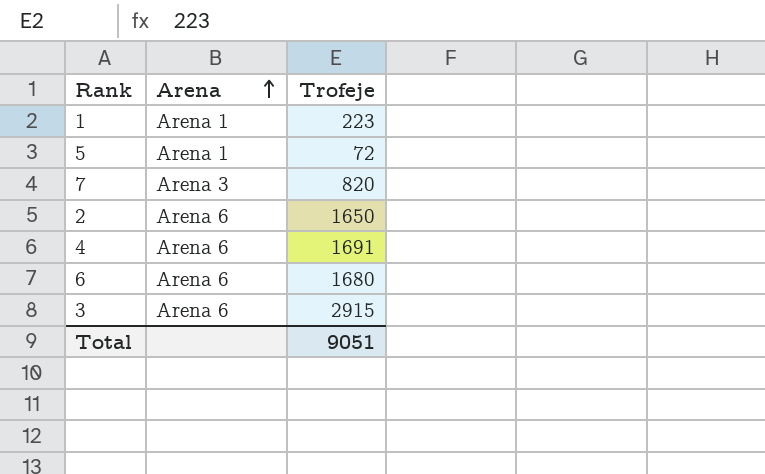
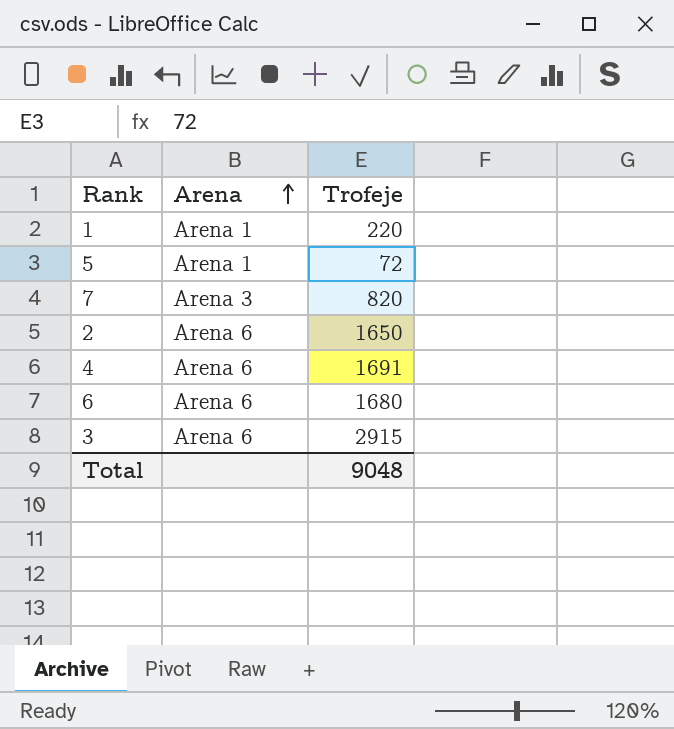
1 | Trofeje: 223 -> 220
Total | Trofeje: 9051 -> 9048

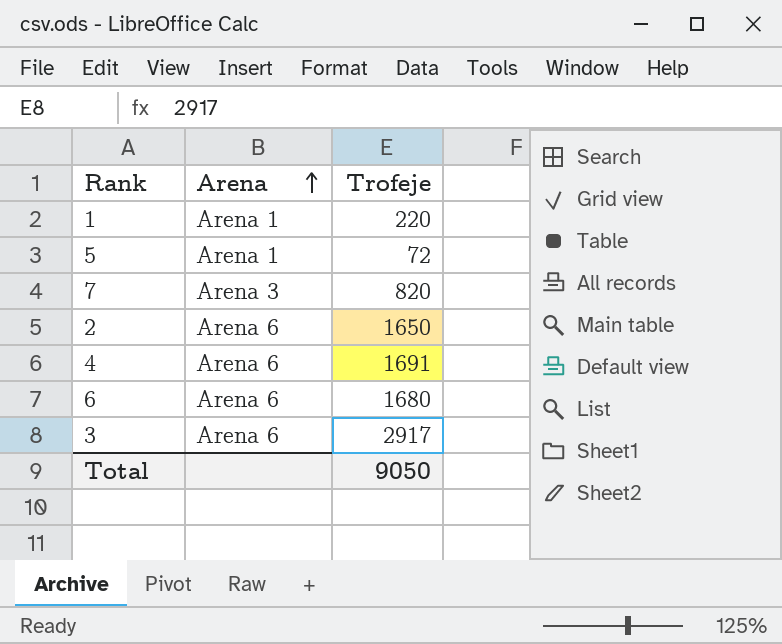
3 | Trofeje: 2915 -> 2917
Total | Trofeje: 9048 -> 9050

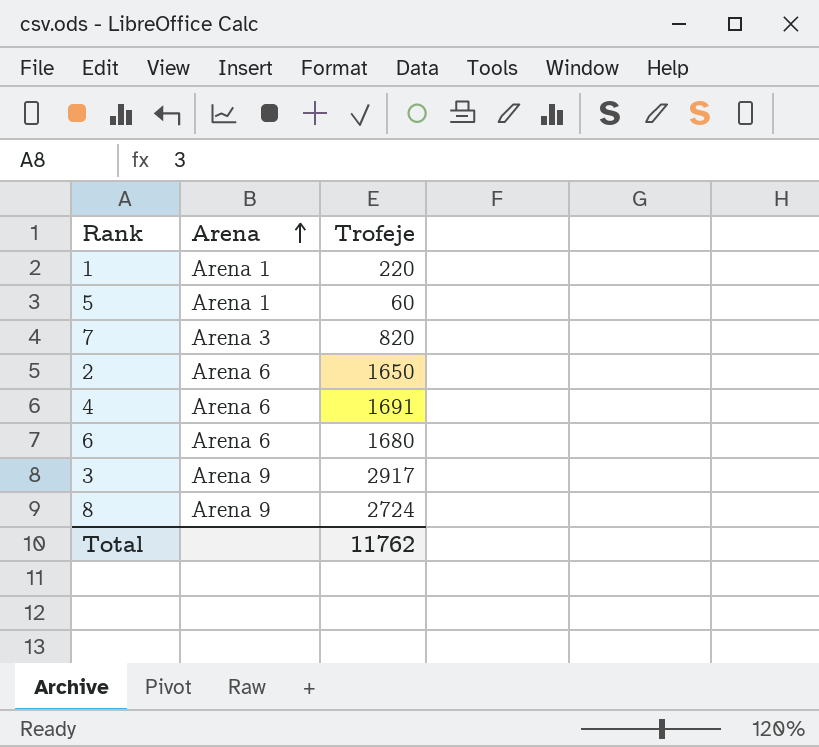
5 | Trofeje: 72 -> 60
3 | Arena: Arena 6 -> Arena 9
row 8: none -> Arena 9 | 2724
Total | Trofeje: 9050 -> 11762

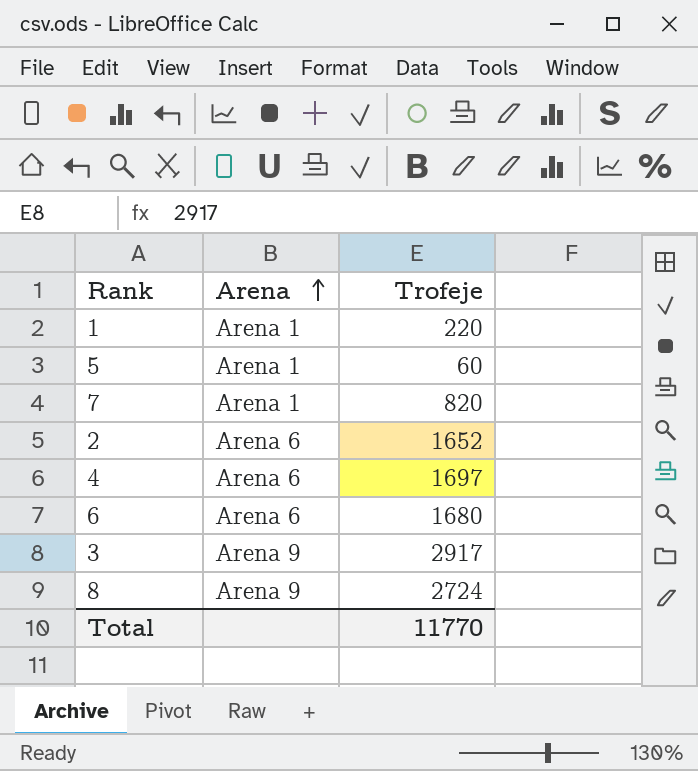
7 | Arena: Arena 3 -> Arena 1
2 | Trofeje: 1650 -> 1652
4 | Trofeje: 1691 -> 1697
Total | Trofeje: 11762 -> 11770

